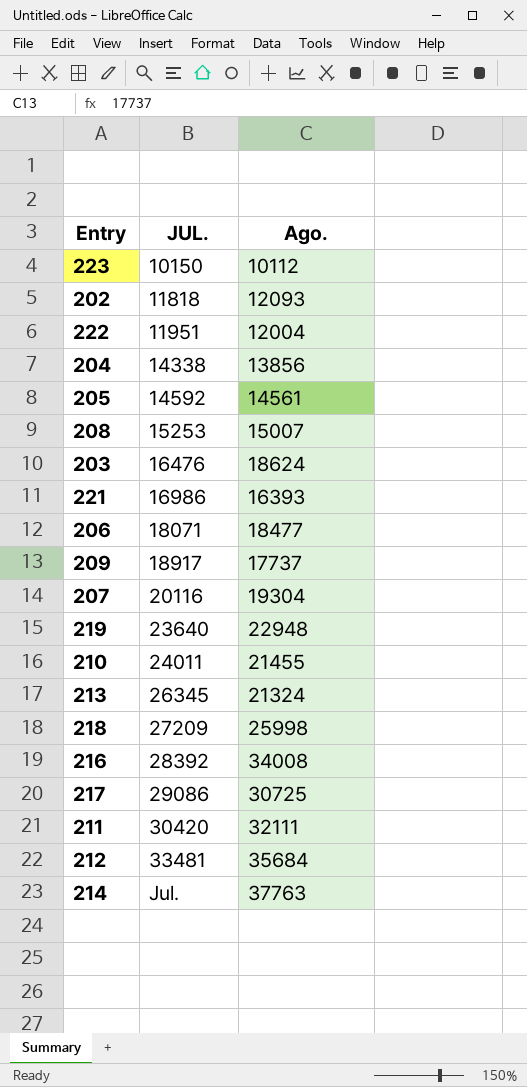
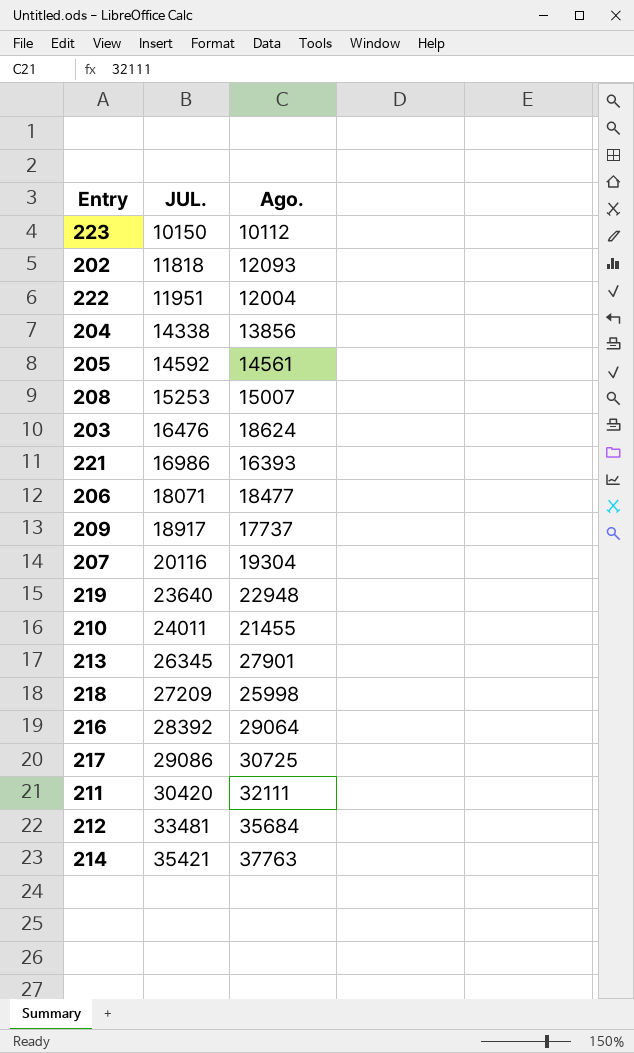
213 | Ago.: 21324 -> 27901
216 | Ago.: 34008 -> 29064
214 | JUL.: Jul. -> 35421

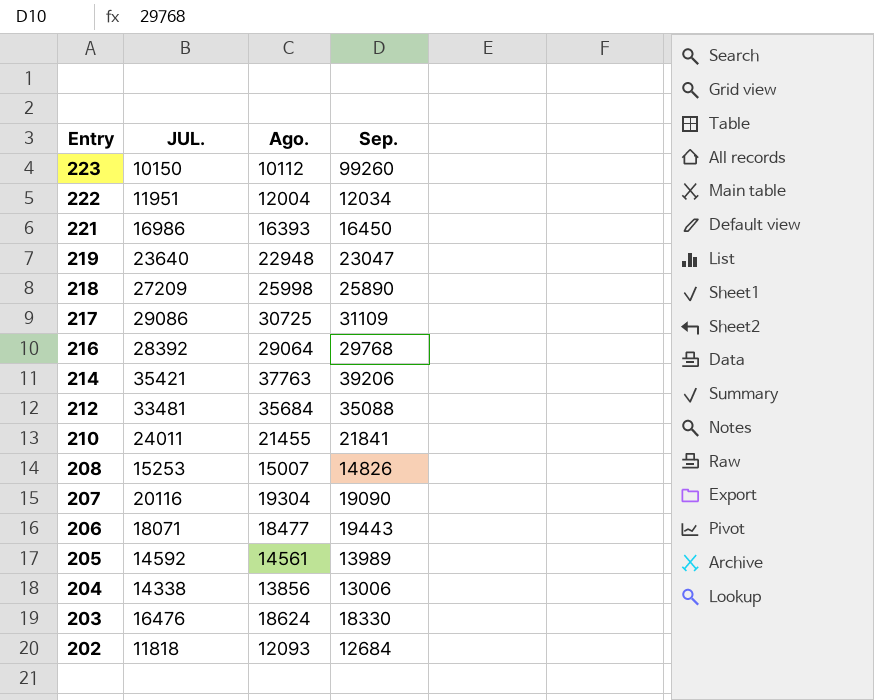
row order: JUL. ascending -> Entry descending
column Sep. | position: none -> 4
row 209: 18917 | 17737 -> none
row 213: 26345 | 27901 -> none
row 211: 30420 | 32111 -> none

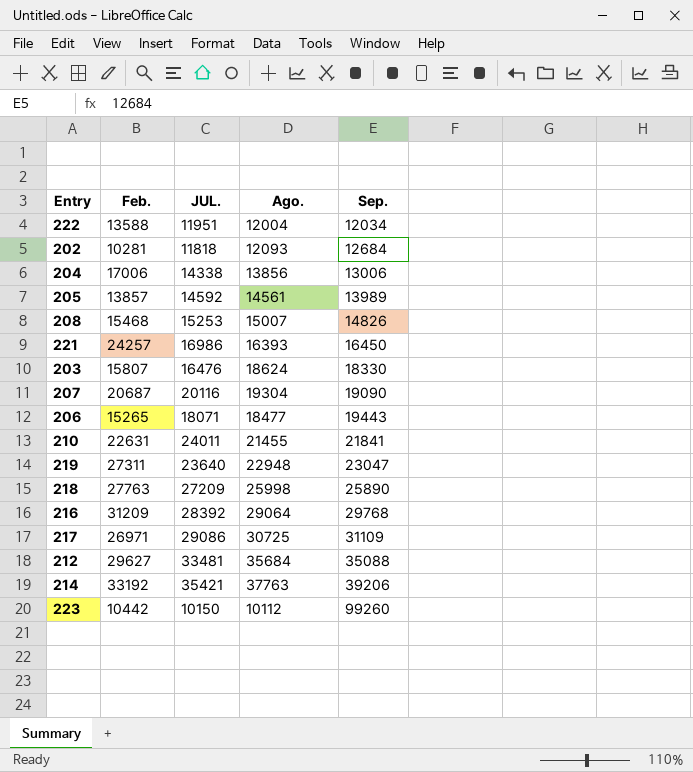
row order: Entry descending -> Sep. ascending
column Feb. | position: none -> 2

